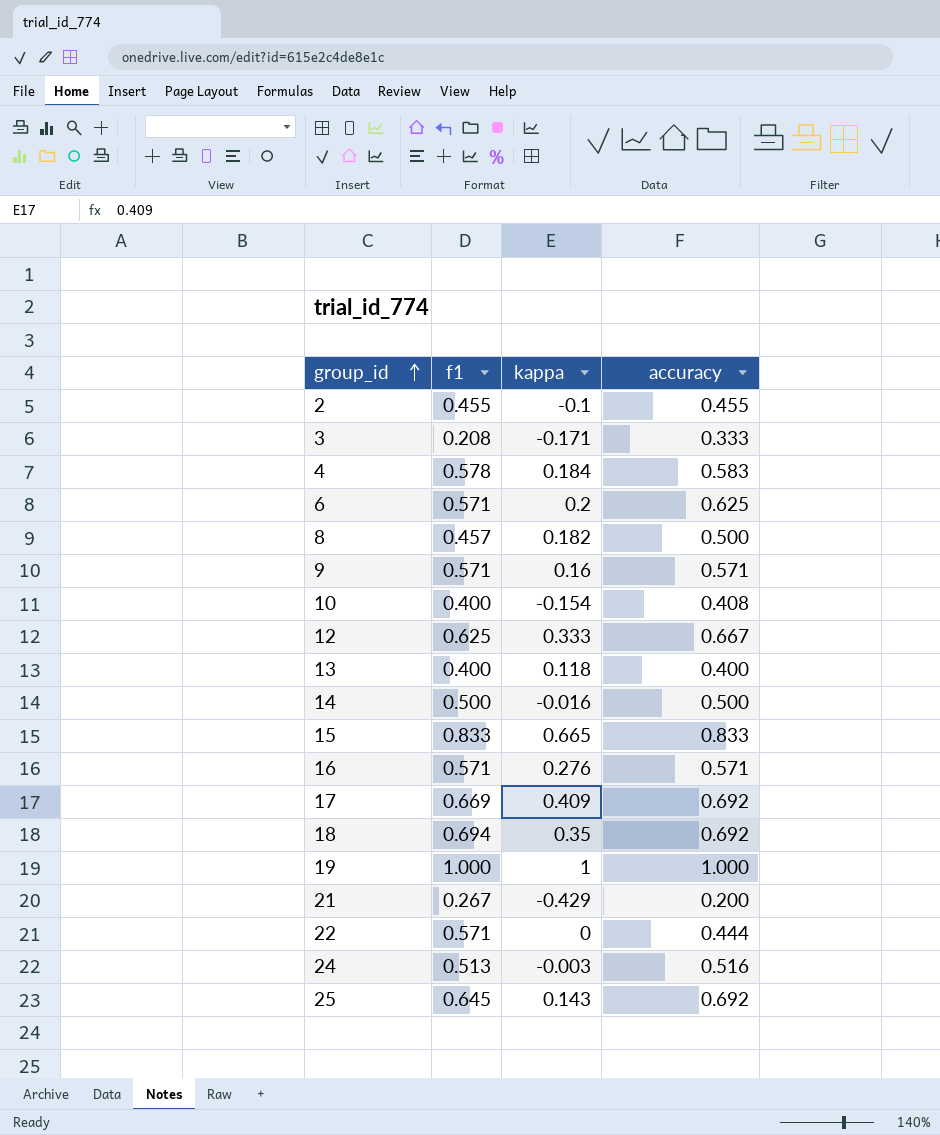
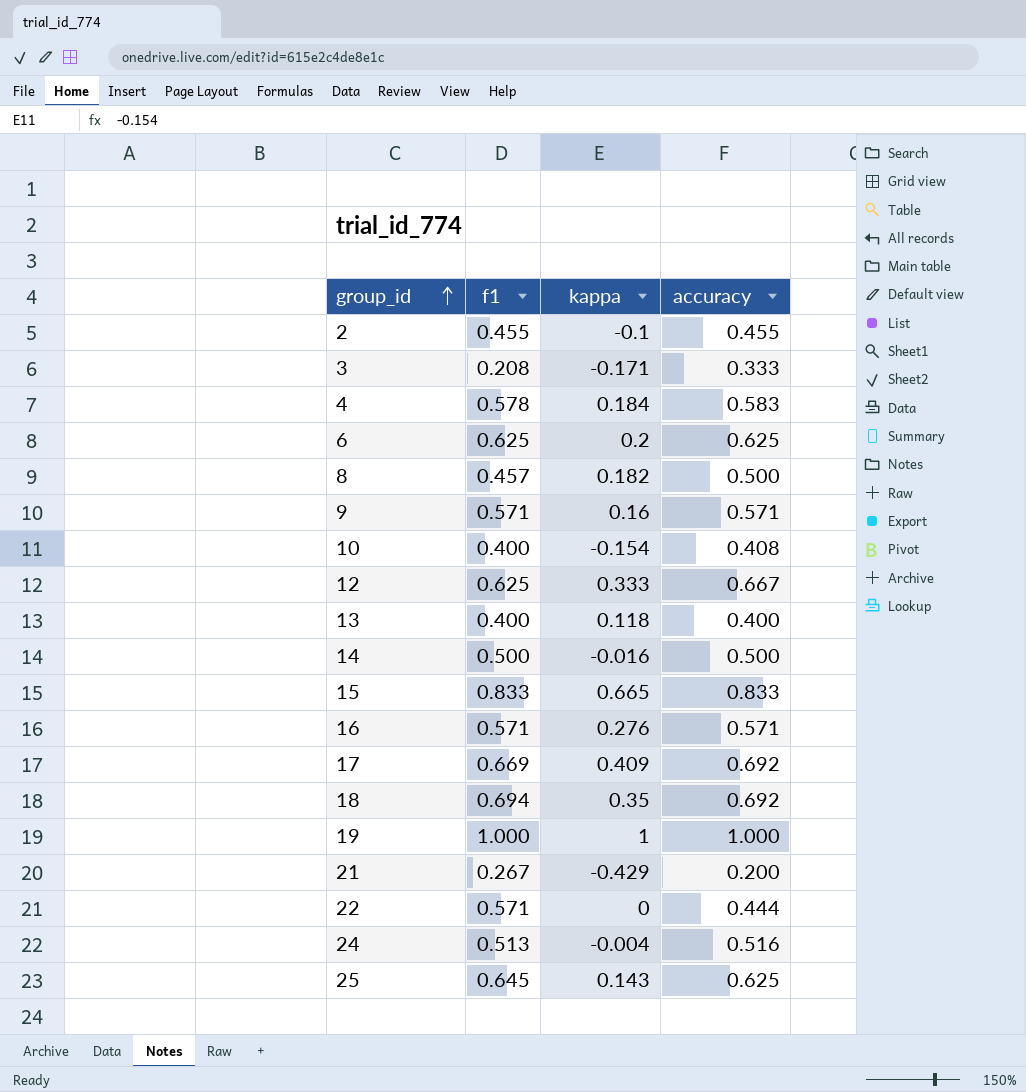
6 | f1: 0.571 -> 0.625
24 | kappa: -0.003 -> -0.004
25 | accuracy: 0.692 -> 0.625

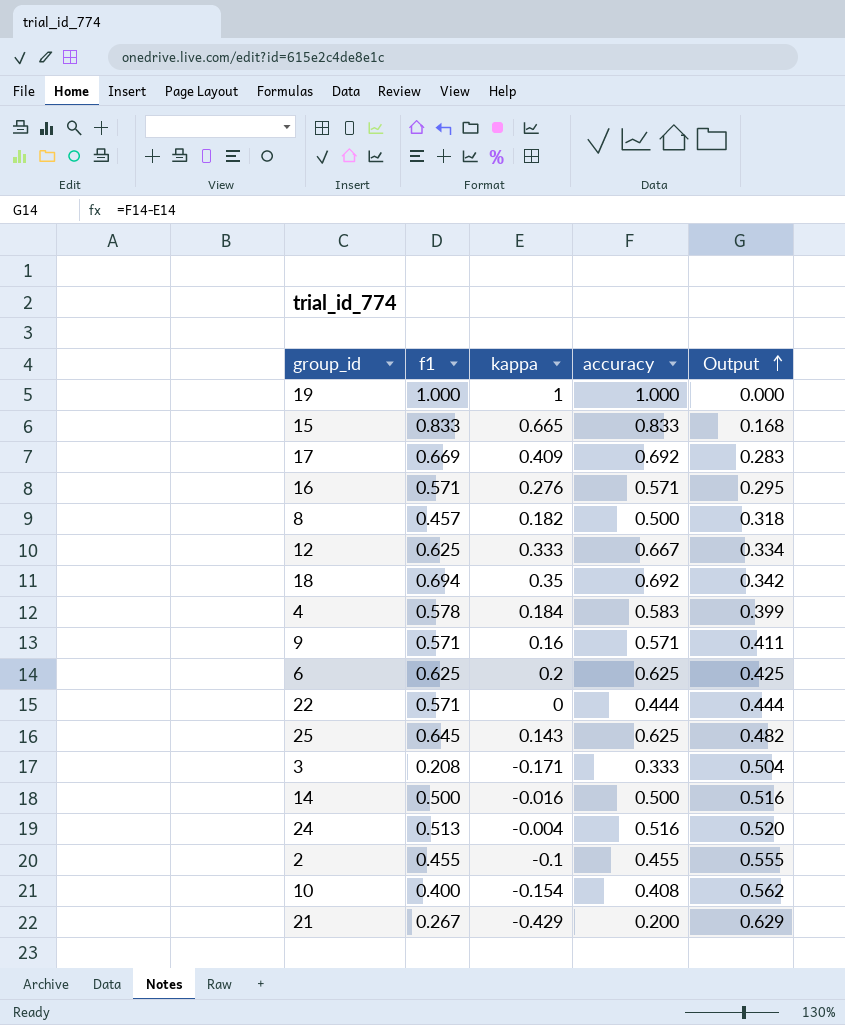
row order: group_id ascending -> Output ascending
column Output | formula: none -> [accuracy] - [kappa]
row 13: 0.400 | 0.118 | 0.400 -> none

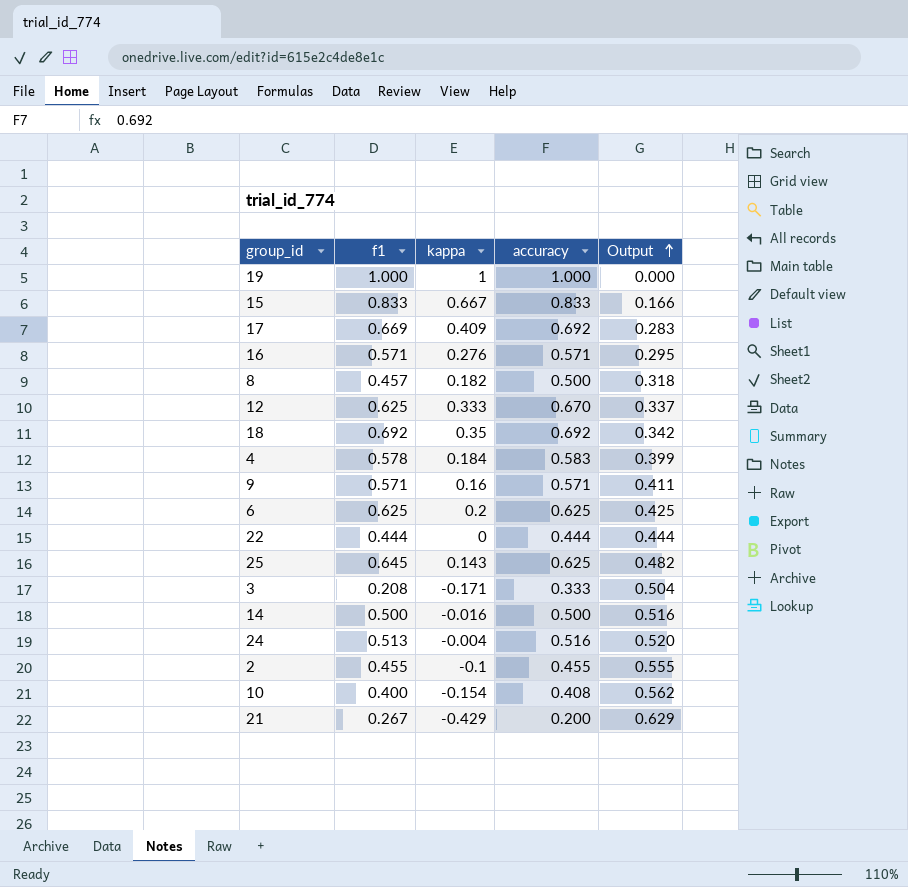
15 | kappa: 0.665 -> 0.667
15 | Output: 0.168 -> 0.166
12 | accuracy: 0.667 -> 0.670
12 | Output: 0.334 -> 0.337
18 | f1: 0.694 -> 0.692
22 | f1: 0.571 -> 0.444

